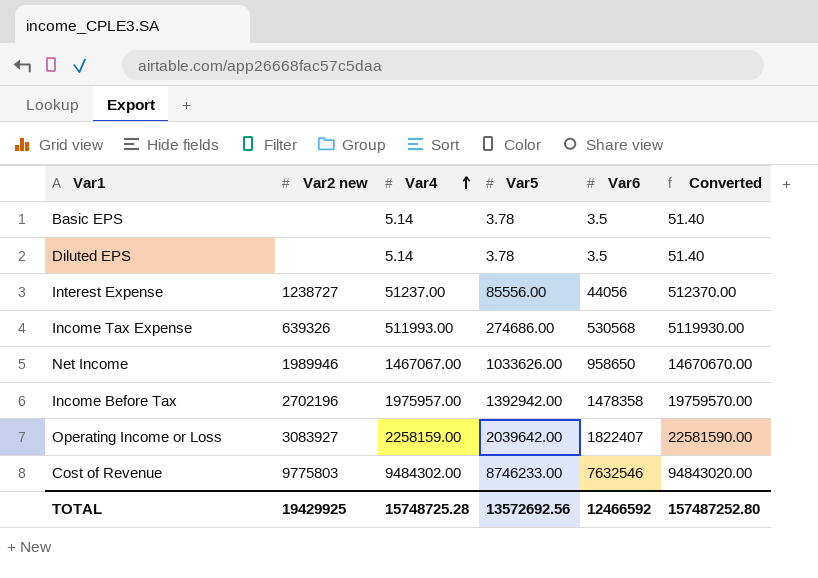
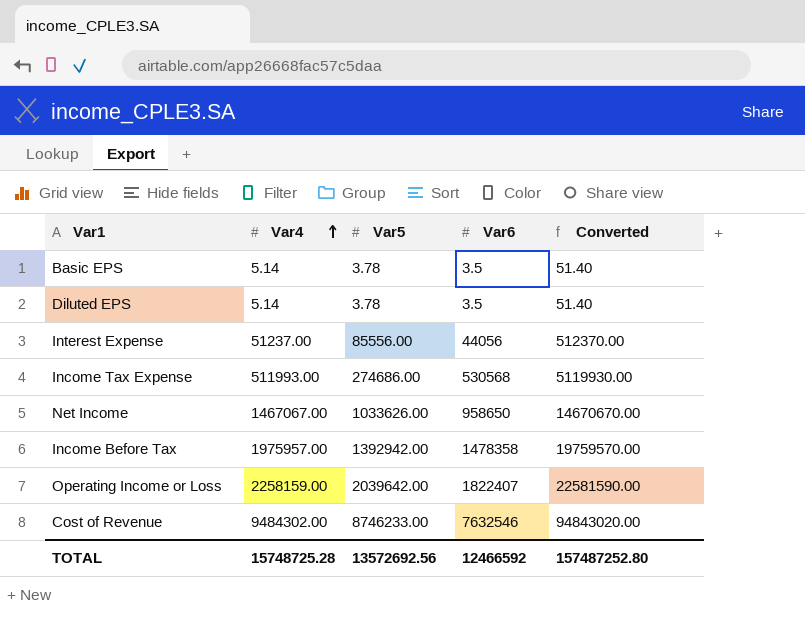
column Var2 new | position: 2 -> none

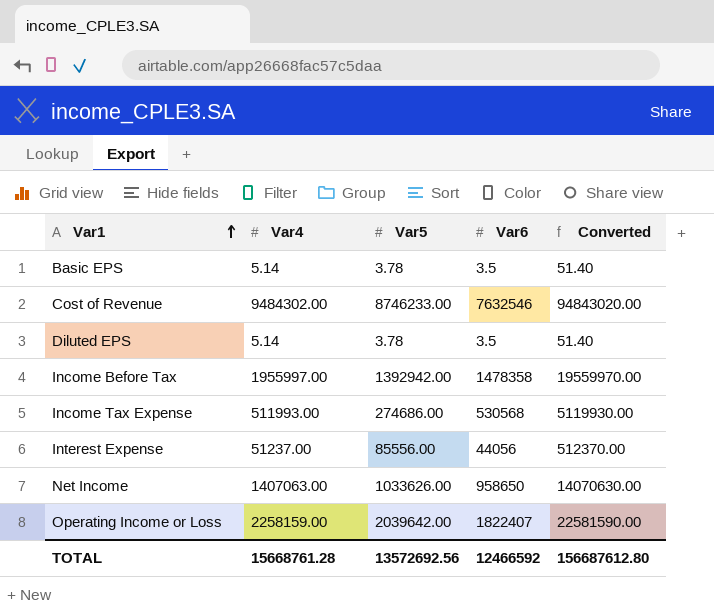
row order: Var4 ascending -> Var1 ascending
Income Before Tax | Var4: 1975957.00 -> 1955997.00
Income Before Tax | Converted: 19759570.00 -> 19559970.00
Net Income | Var4: 1467067.00 -> 1407063.00
Net Income | Converted: 14670670.00 -> 14070630.00
TOTAL | Var4: 15748725.28 -> 15668761.28
TOTAL | Converted: 157487252.80 -> 156687612.80

